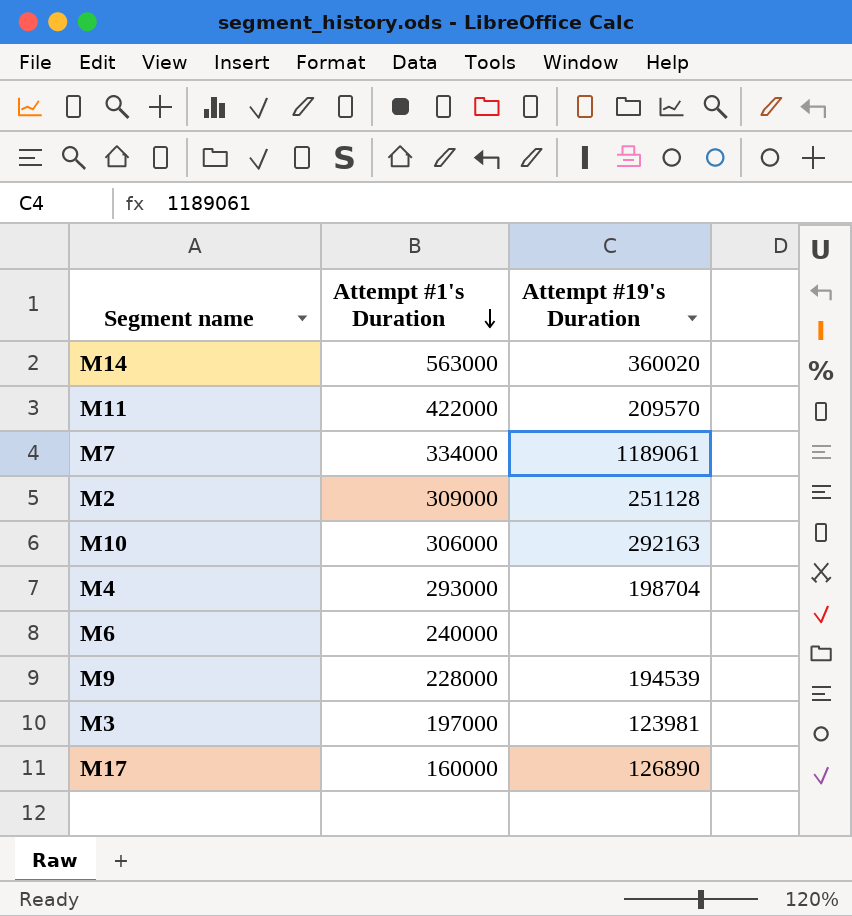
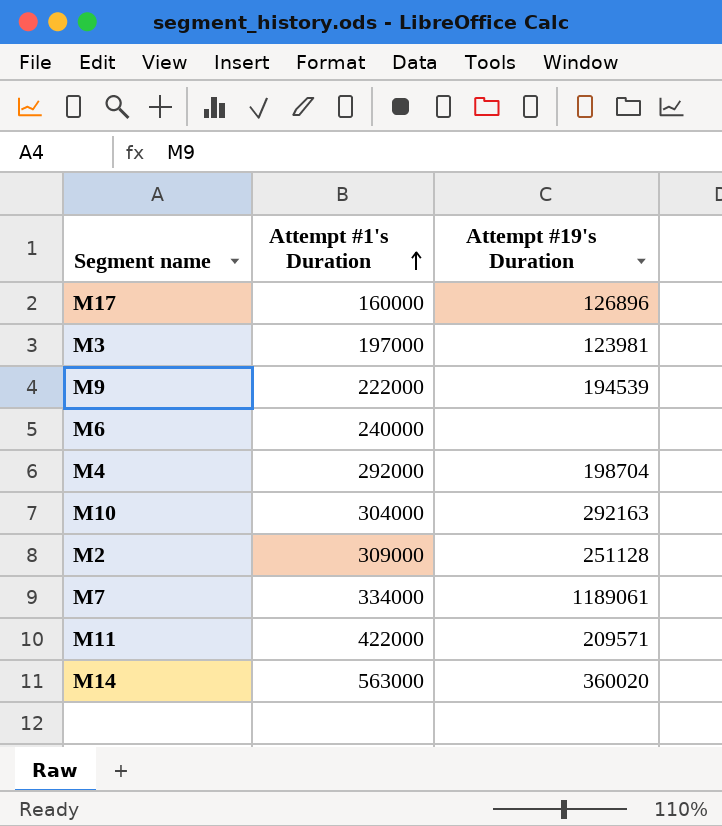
row order: Attempt #1's Duration descending -> Attempt #1's Duration ascending
M17 | Attempt #19's Duration: 126890 -> 126896
M9 | Attempt #1's Duration: 228000 -> 222000
M4 | Attempt #1's Duration: 293000 -> 292000
M10 | Attempt #1's Duration: 306000 -> 304000
M11 | Attempt #19's Duration: 209570 -> 209571

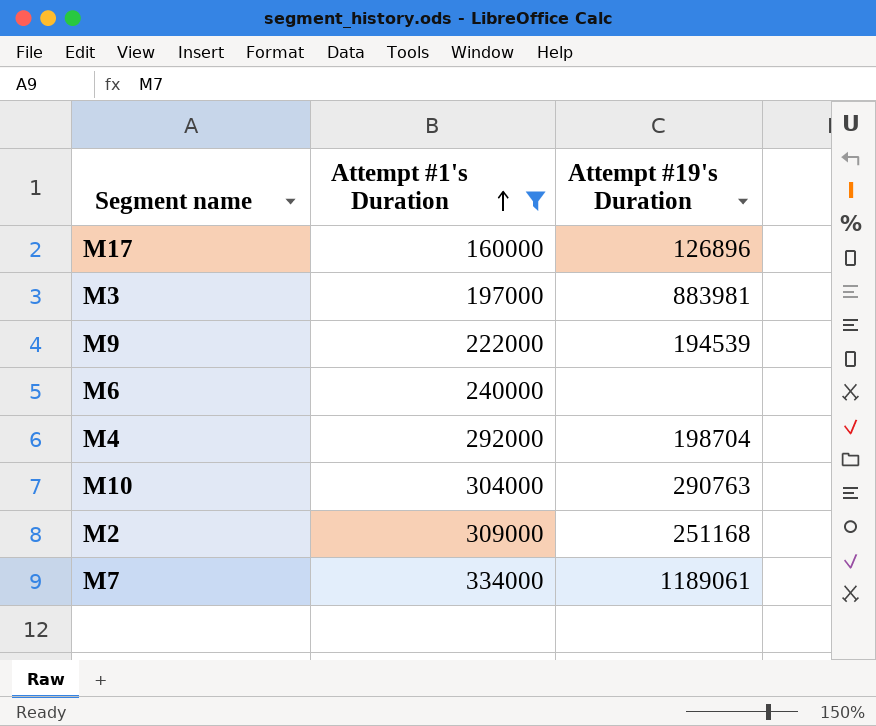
filter: none -> Attempt #1's Duration <= 334000
M3 | Attempt #19's Duration: 123981 -> 883981
M10 | Attempt #19's Duration: 292163 -> 290763
M2 | Attempt #19's Duration: 251128 -> 251168

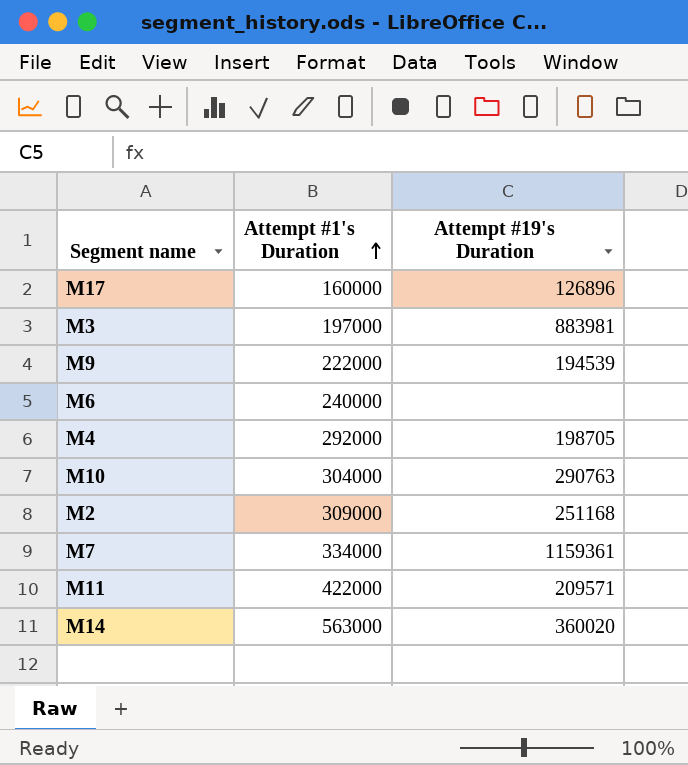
filter: Attempt #1's Duration <= 334000 -> none
M4 | Attempt #19's Duration: 198704 -> 198705
M7 | Attempt #19's Duration: 1189061 -> 1159361

